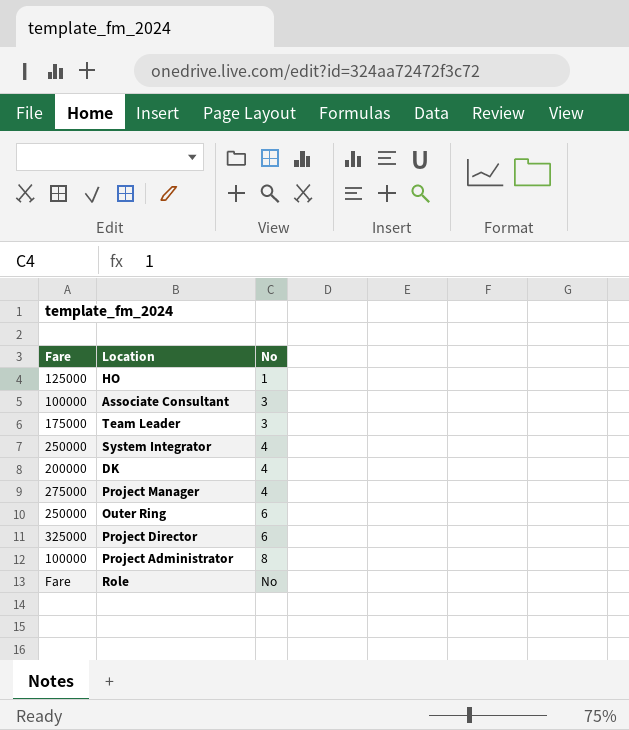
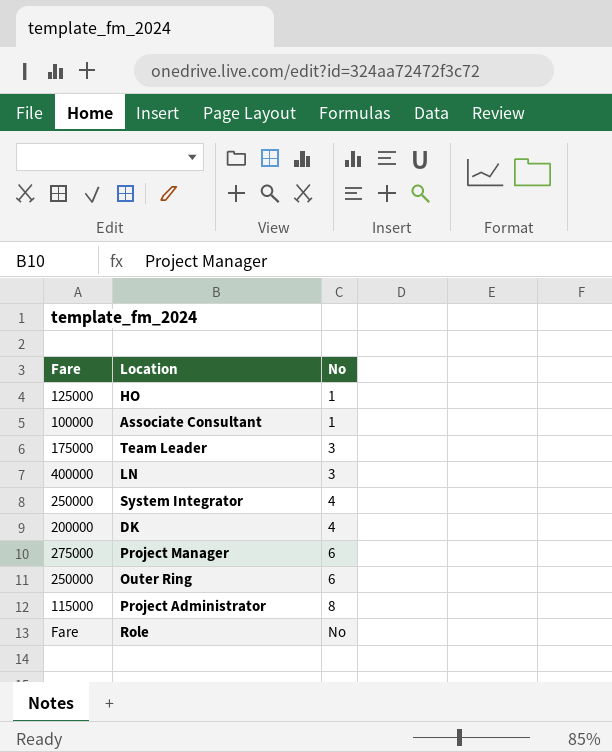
row Project Director: 325000 | 6 -> none
Associate Consultant | No: 3 -> 1
row LN: none -> 400000 | 3
Project Manager | No: 4 -> 6
Project Administrator | Fare: 100000 -> 115000

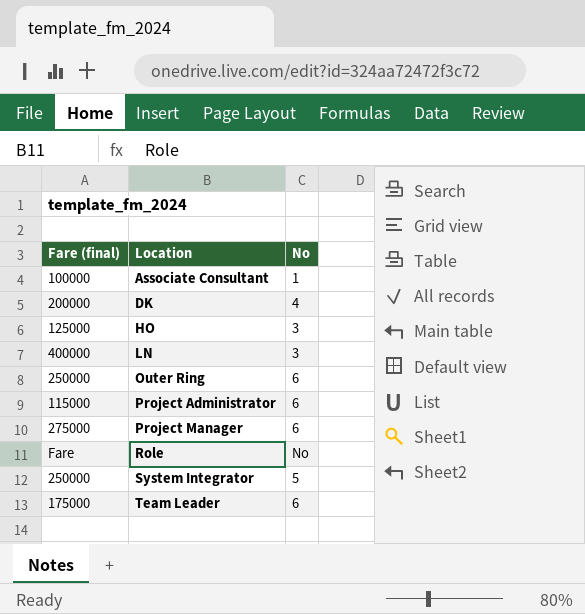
row order: No ascending -> Location ascending
column name: Fare -> Fare (final)
HO | No: 1 -> 3
Project Administrator | No: 8 -> 6
System Integrator | No: 4 -> 5
Team Leader | No: 3 -> 6

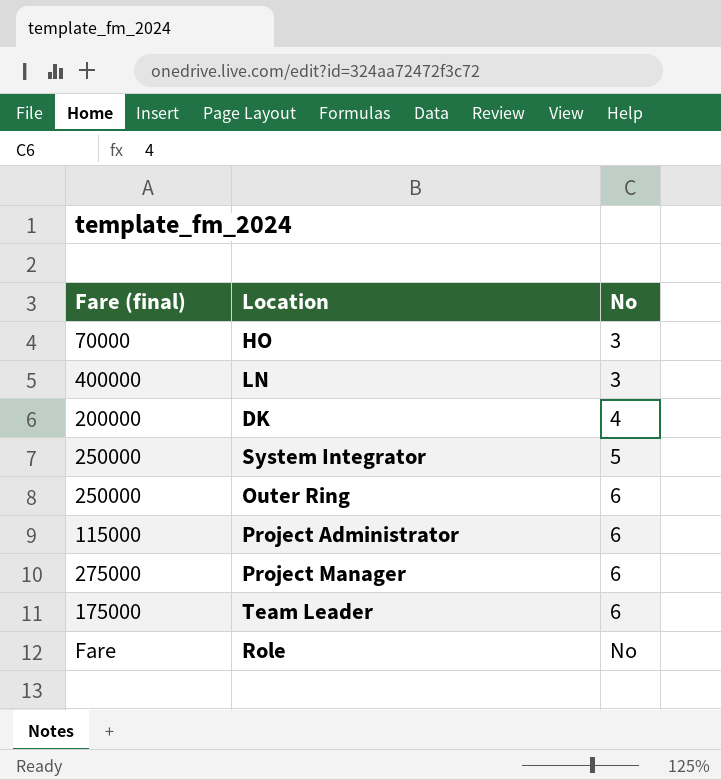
row order: Location ascending -> No ascending
row Associate Consultant: 100000 | 1 -> none
HO | Fare (final): 125000 -> 70000

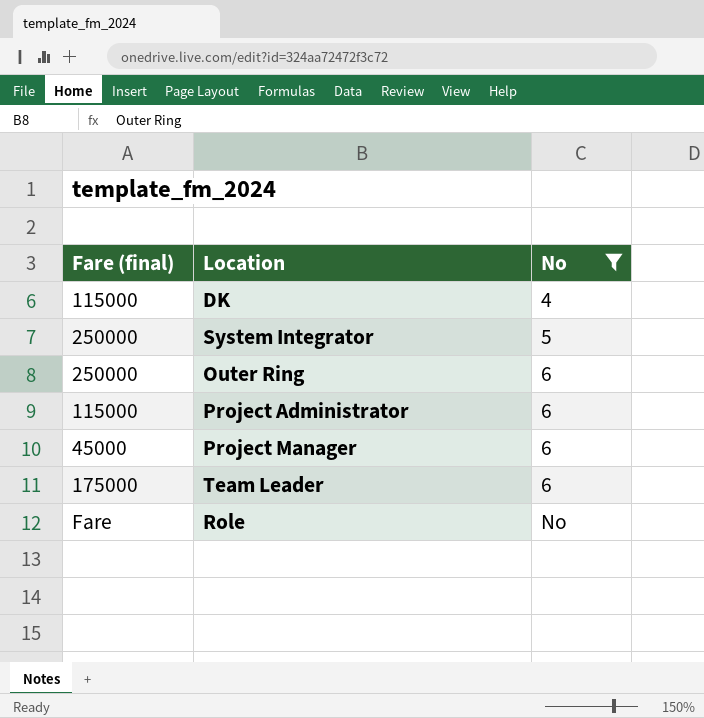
filter: none -> No != 3
DK | Fare (final): 200000 -> 115000
Project Manager | Fare (final): 275000 -> 45000

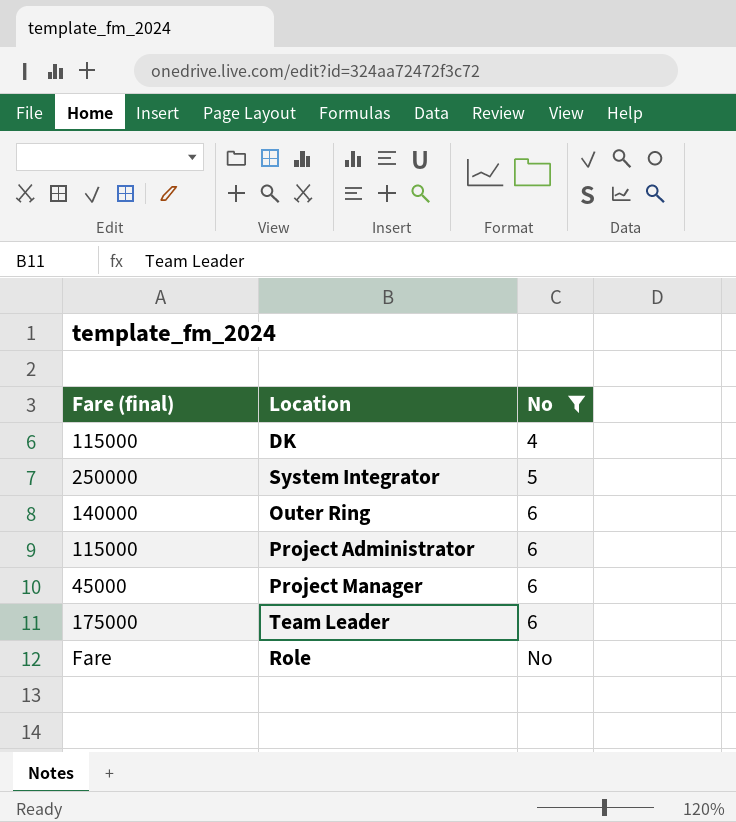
Outer Ring | Fare (final): 250000 -> 140000

